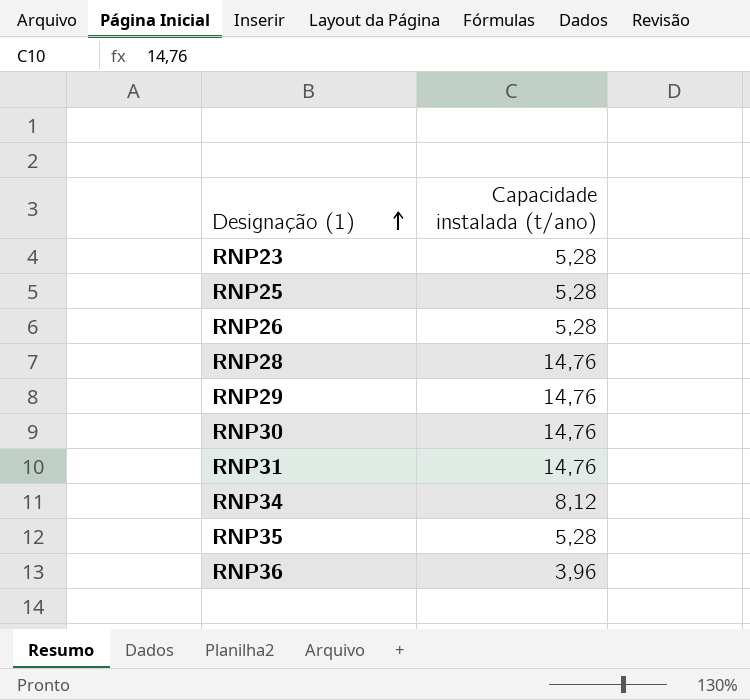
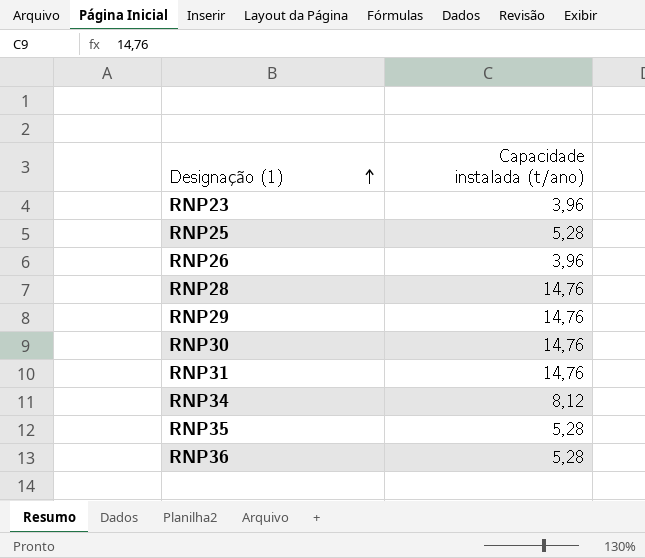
RNP23 | Capacidade instalada (t/ano): 5,28 -> 3,96
RNP26 | Capacidade instalada (t/ano): 5,28 -> 3,96
RNP36 | Capacidade instalada (t/ano): 3,96 -> 5,28

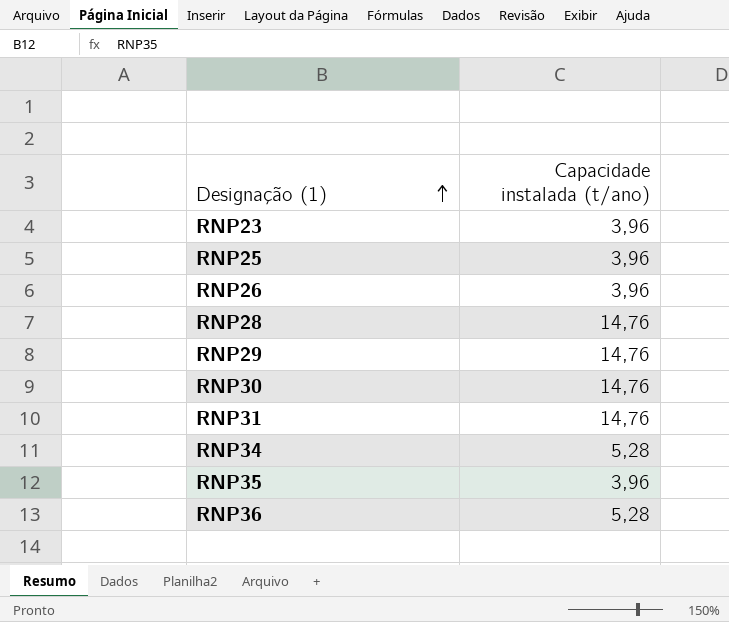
RNP25 | Capacidade instalada (t/ano): 5,28 -> 3,96
RNP34 | Capacidade instalada (t/ano): 8,12 -> 5,28
RNP35 | Capacidade instalada (t/ano): 5,28 -> 3,96

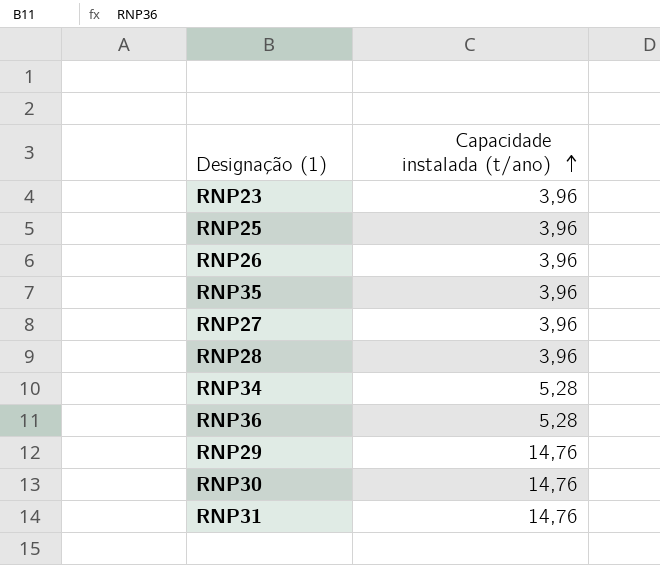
row order: Designação (1) ascending -> Capacidade instalada (t/ano) ascending
row RNP27: none -> 3,96
RNP28 | Capacidade instalada (t/ano): 14,76 -> 3,96

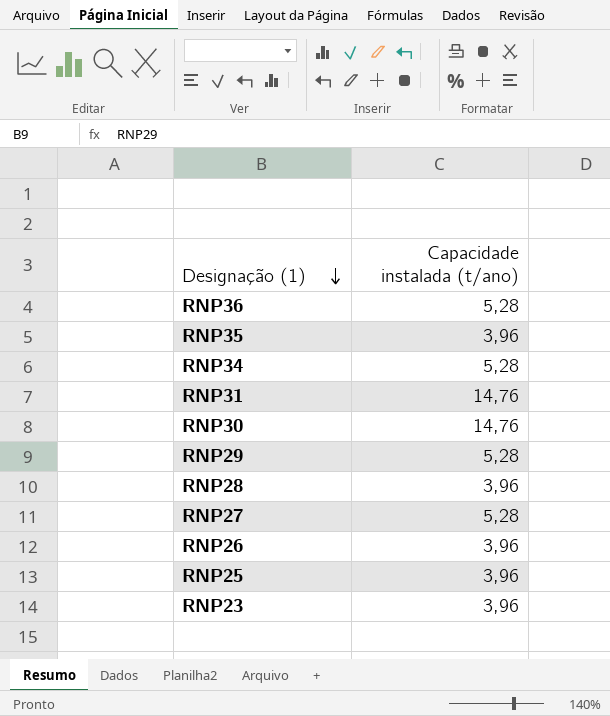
row order: Capacidade instalada (t/ano) ascending -> Designação (1) descending
RNP29 | Capacidade instalada (t/ano): 14,76 -> 5,28
RNP27 | Capacidade instalada (t/ano): 3,96 -> 5,28

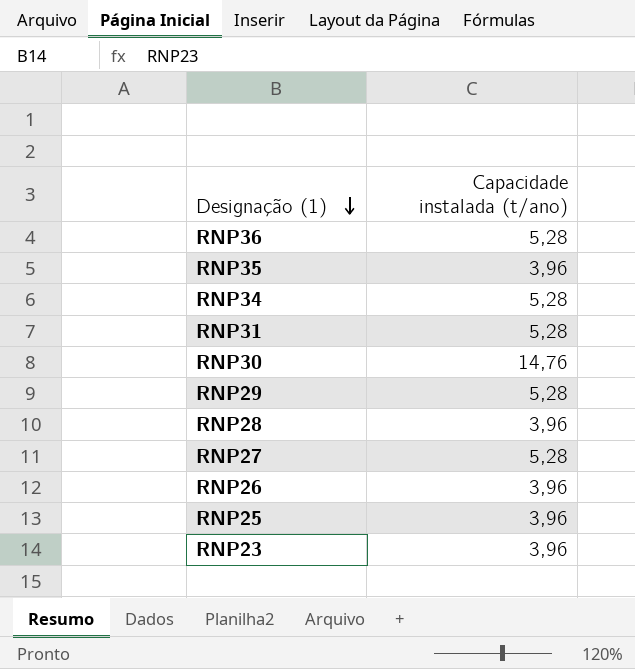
RNP31 | Capacidade instalada (t/ano): 14,76 -> 5,28

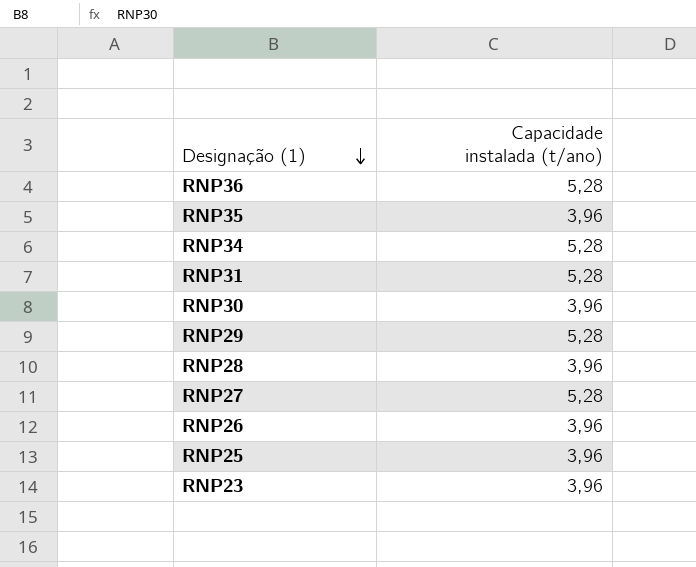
RNP30 | Capacidade instalada (t/ano): 14,76 -> 3,96

